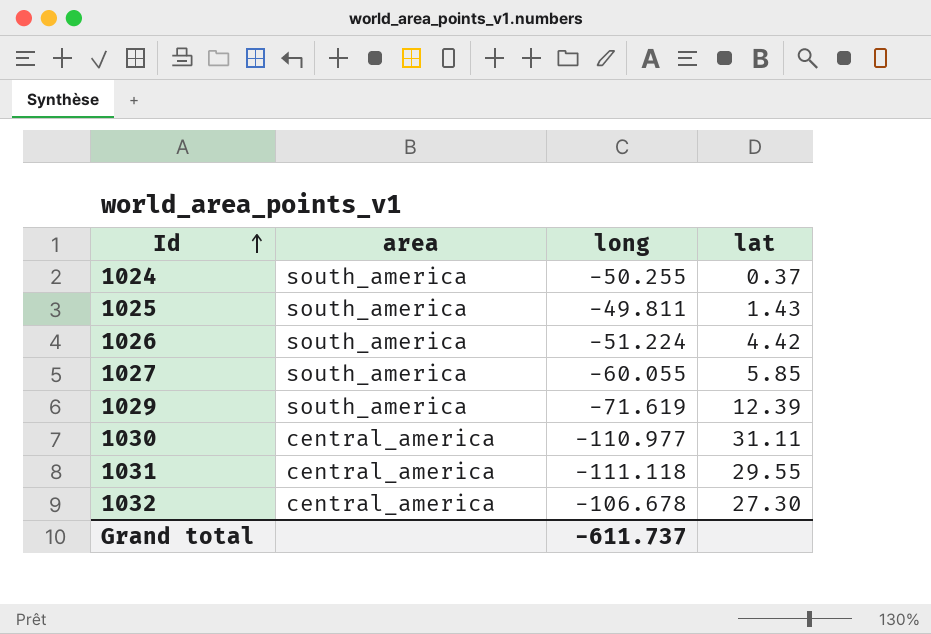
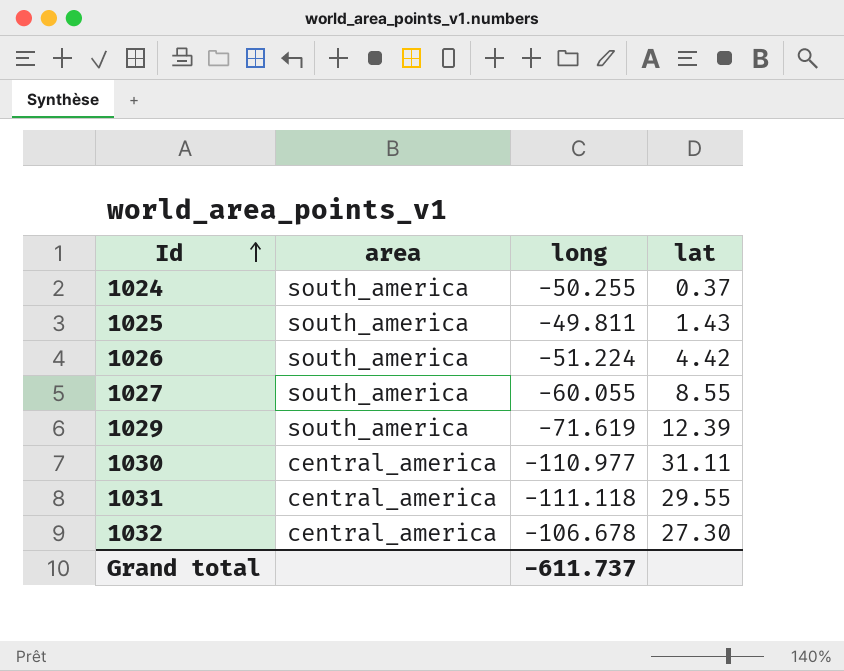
1027 | lat: 5.85 -> 8.55

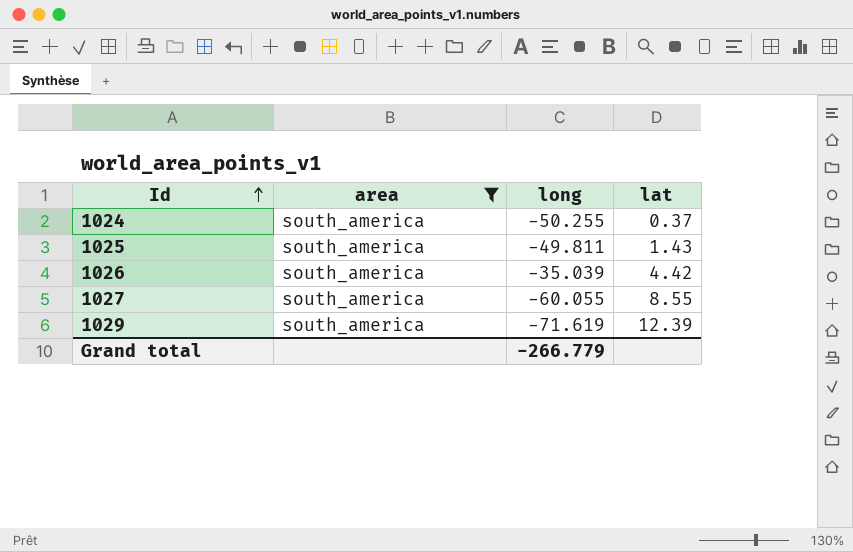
filter: none -> area = south_america
1026 | long: -51.224 -> -35.039
Grand total | long: -611.737 -> -266.779

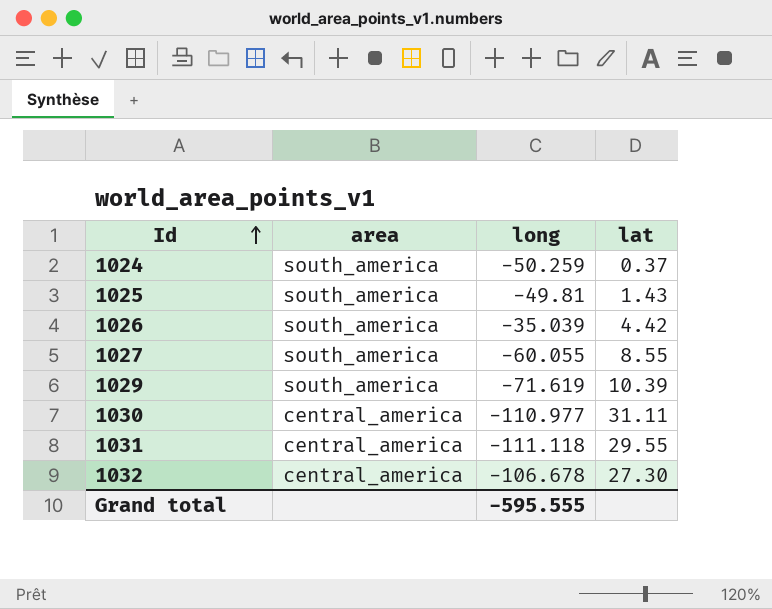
filter: area = south_america -> none
1024 | long: -50.255 -> -50.259
1025 | long: -49.811 -> -49.81
1029 | lat: 12.39 -> 10.39
Grand total | long: -266.779 -> -595.555

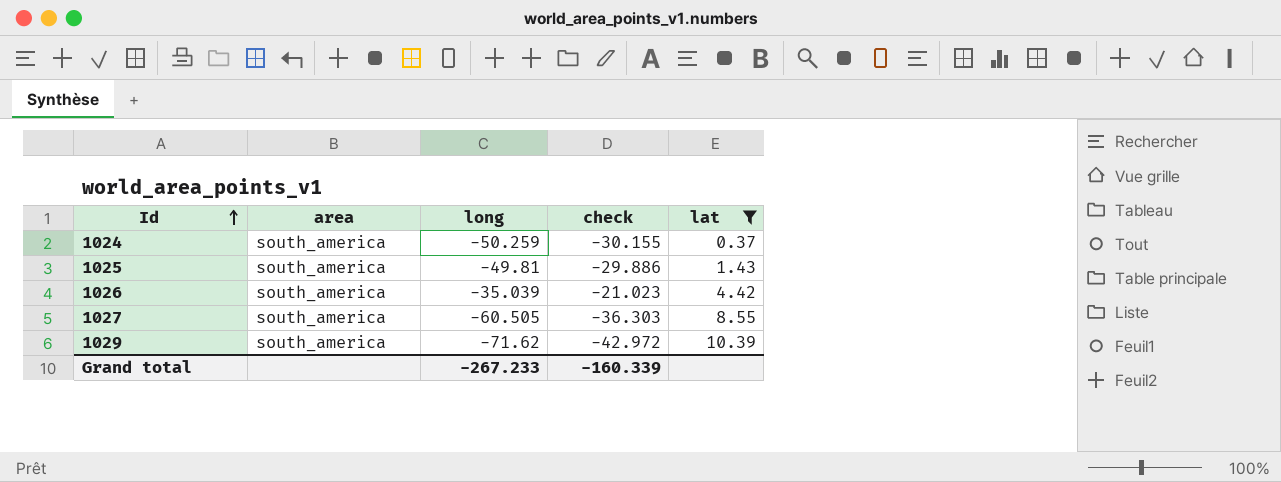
filter: none -> lat <= 10.39
column check | formula: none -> [long] * 0.6
1027 | long: -60.055 -> -60.505
1029 | long: -71.619 -> -71.62
Grand total | long: -595.555 -> -267.233

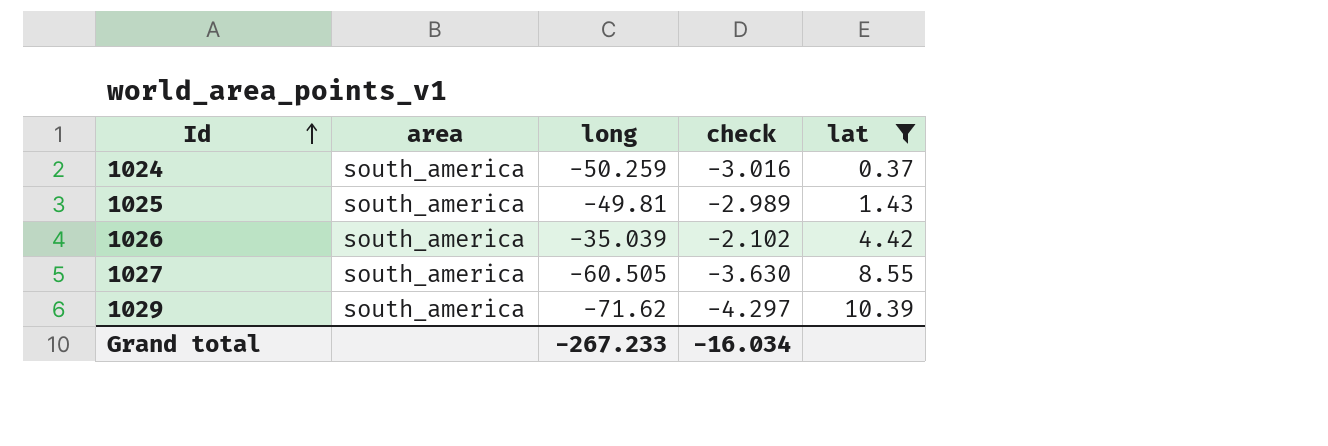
column check | formula: [long] * 0.6 -> [long] * 0.06
Grand total | check: -160.339 -> -16.034

